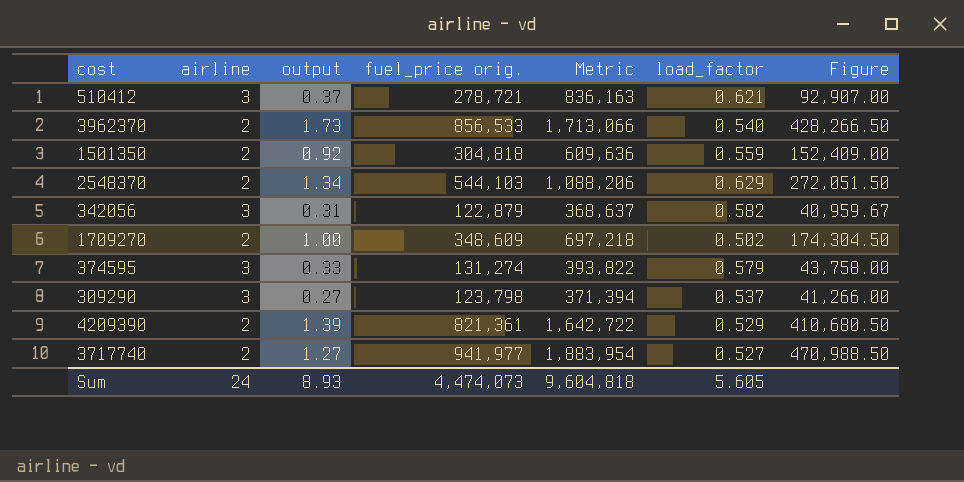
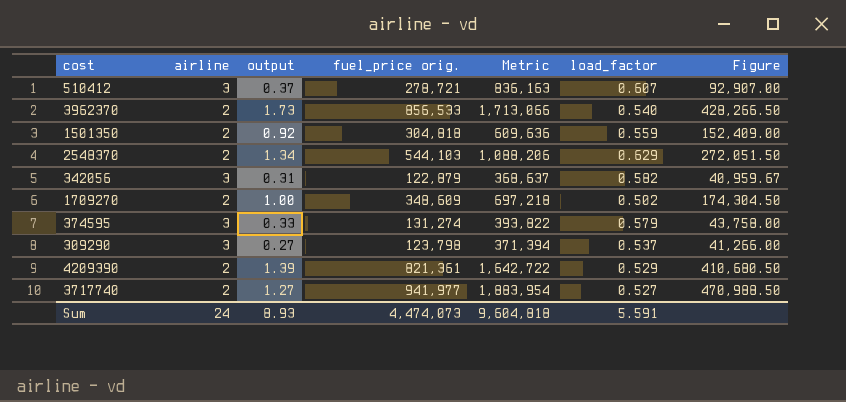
510412 | load_factor: 0.621 -> 0.607
Sum | load_factor: 5.605 -> 5.591

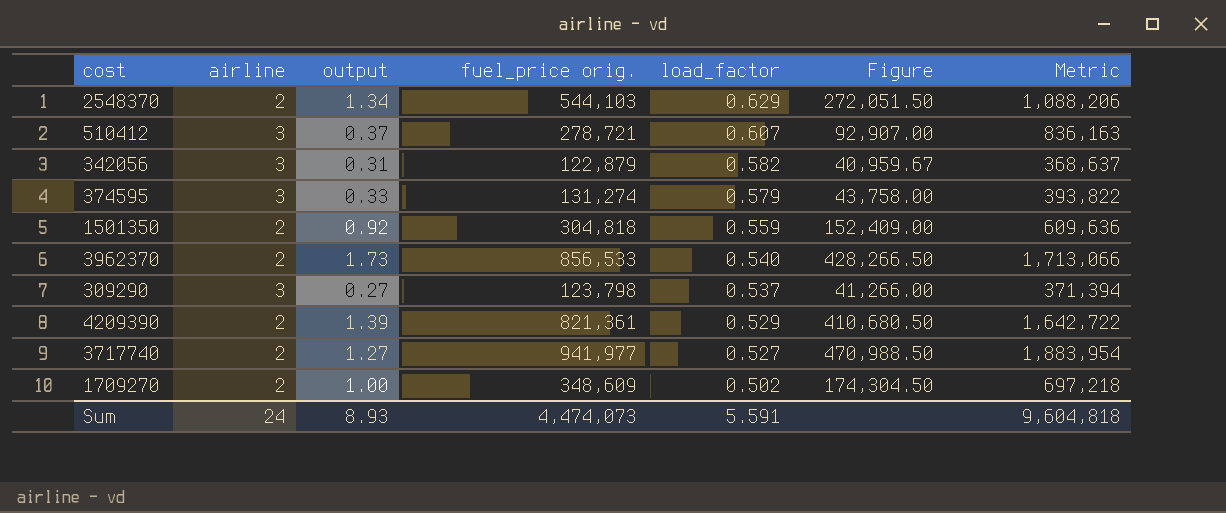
row order: none -> load_factor descending
column Metric | position: 5 -> 7

